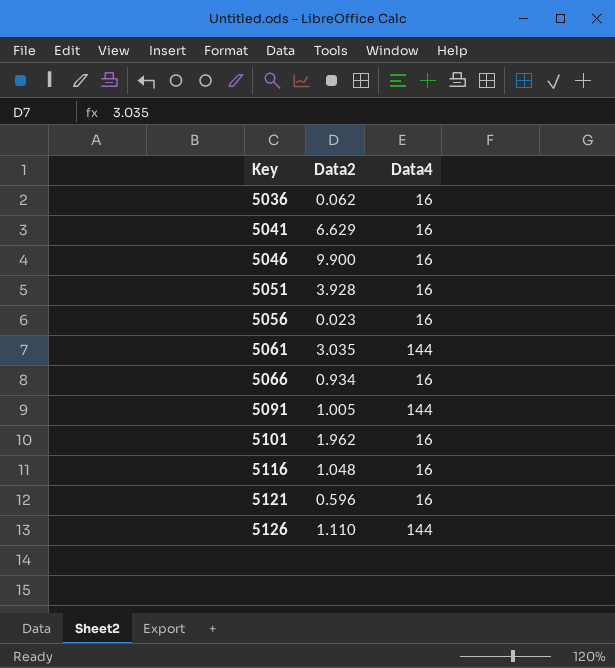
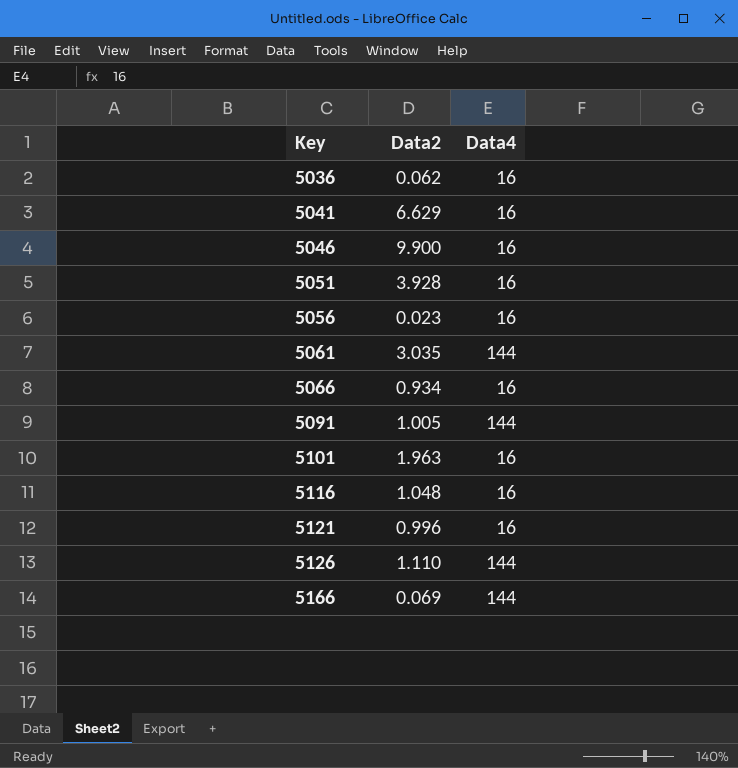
5101 | Data2: 1.962 -> 1.963
5121 | Data2: 0.596 -> 0.996
row 5166: none -> 0.069 | 144

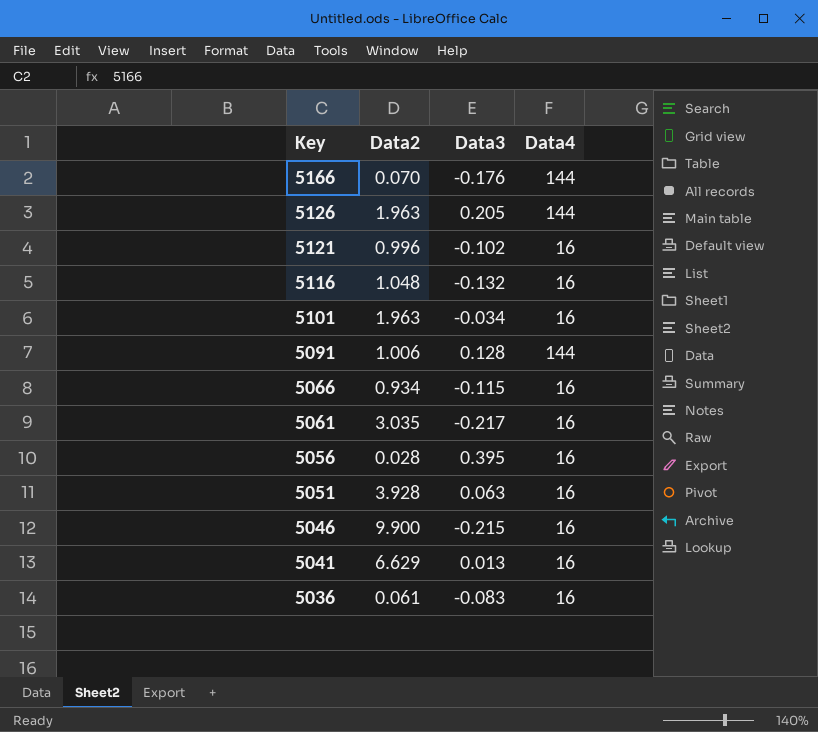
row order: Key ascending -> Key descending
column Data3 | position: none -> 3
5166 | Data2: 0.069 -> 0.070
5126 | Data2: 1.110 -> 1.963
5091 | Data2: 1.005 -> 1.006
5061 | Data4: 144 -> 16
5056 | Data2: 0.023 -> 0.028
5036 | Data2: 0.062 -> 0.061

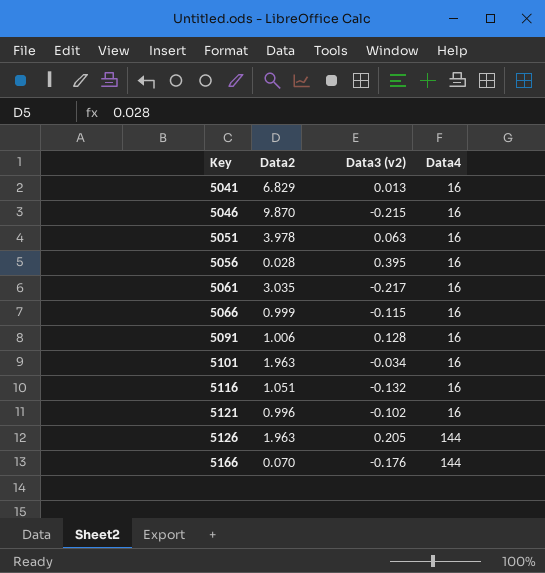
row order: Key descending -> Key ascending
column name: Data3 -> Data3 (v2)
row 5036: 0.061 | -0.083 | 16 -> none
5041 | Data2: 6.629 -> 6.829
5046 | Data2: 9.900 -> 9.870
5051 | Data2: 3.928 -> 3.978
5066 | Data2: 0.934 -> 0.999
5091 | Data4: 144 -> 16
5116 | Data2: 1.048 -> 1.051

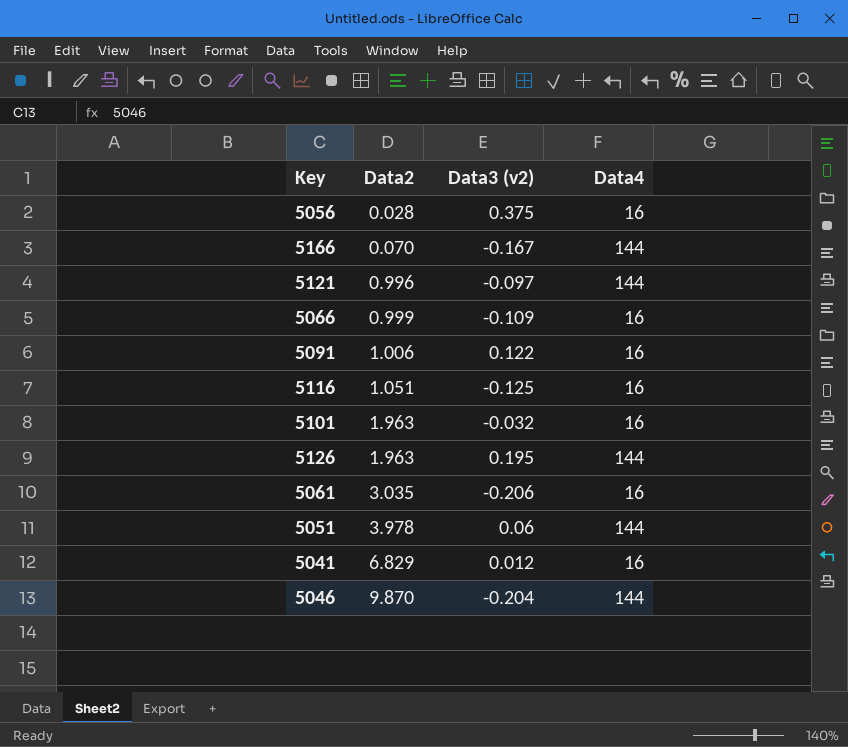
row order: Key ascending -> Data2 ascending
5056 | Data3 (v2): 0.395 -> 0.375
5166 | Data3 (v2): -0.176 -> -0.167
5121 | Data3 (v2): -0.102 -> -0.097
5121 | Data4: 16 -> 144
5066 | Data3 (v2): -0.115 -> -0.109
5091 | Data3 (v2): 0.128 -> 0.122
5116 | Data3 (v2): -0.132 -> -0.125
5101 | Data3 (v2): -0.034 -> -0.032
5126 | Data3 (v2): 0.205 -> 0.195
5061 | Data3 (v2): -0.217 -> -0.206
5051 | Data3 (v2): 0.063 -> 0.06
5051 | Data4: 16 -> 144
5041 | Data3 (v2): 0.013 -> 0.012
5046 | Data3 (v2): -0.215 -> -0.204
5046 | Data4: 16 -> 144

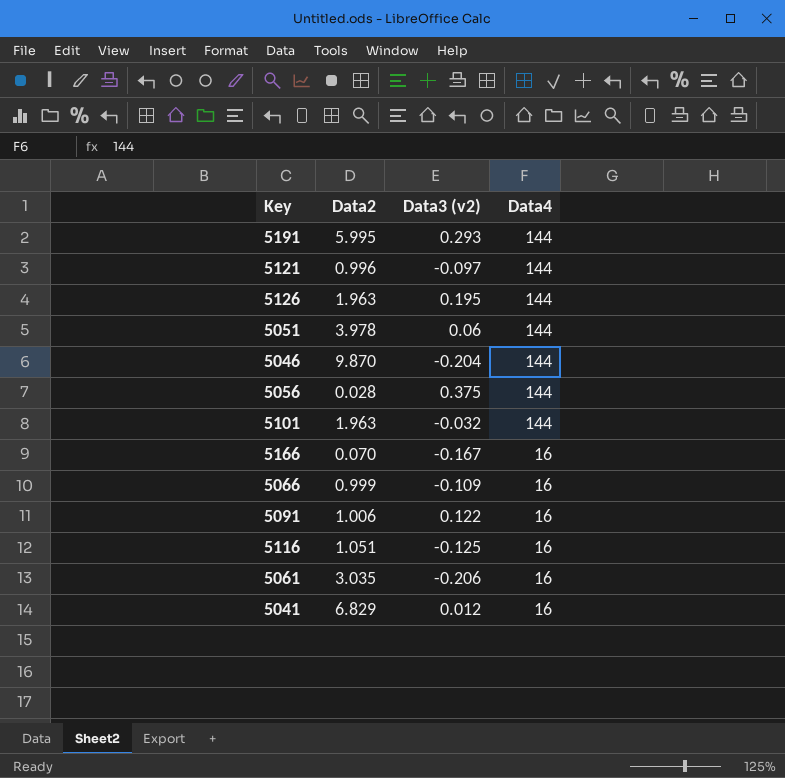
row order: Data2 ascending -> Data4 descending
row 5191: none -> 5.995 | 0.293 | 144
5056 | Data4: 16 -> 144
5101 | Data4: 16 -> 144
5166 | Data4: 144 -> 16

